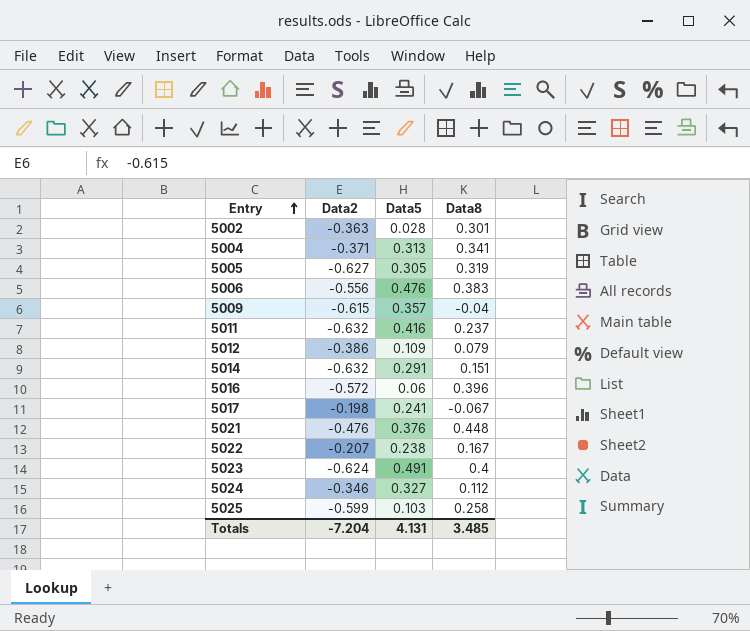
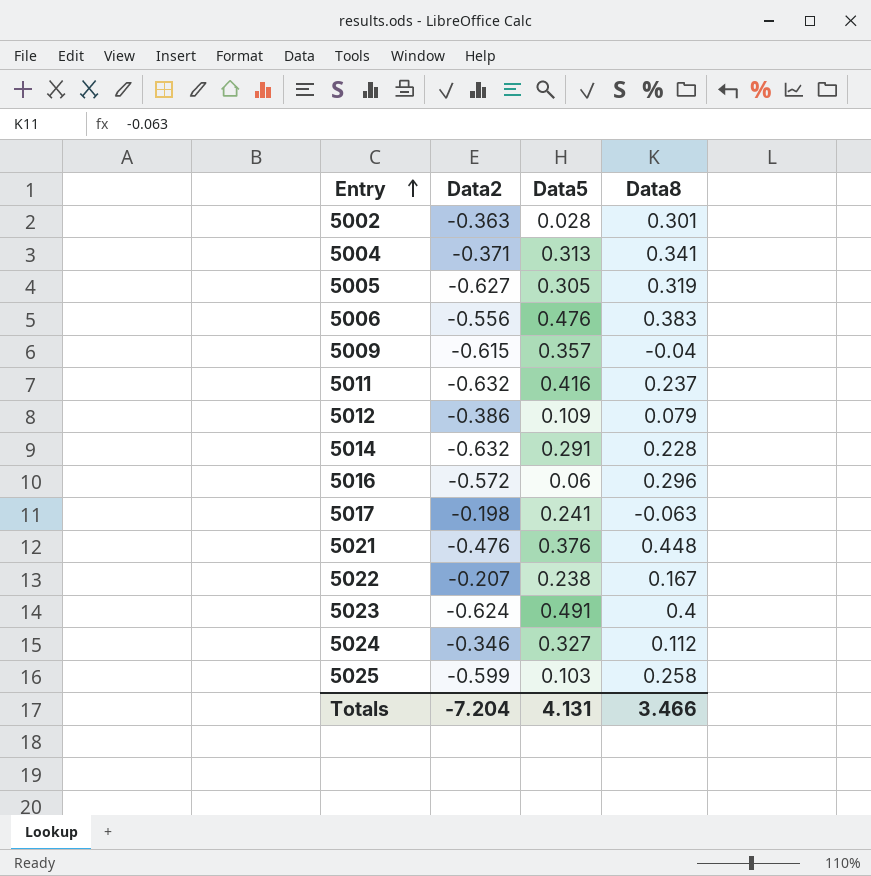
5014 | Data8: 0.151 -> 0.228
5016 | Data8: 0.396 -> 0.296
5017 | Data8: -0.067 -> -0.063
Totals | Data8: 3.485 -> 3.466

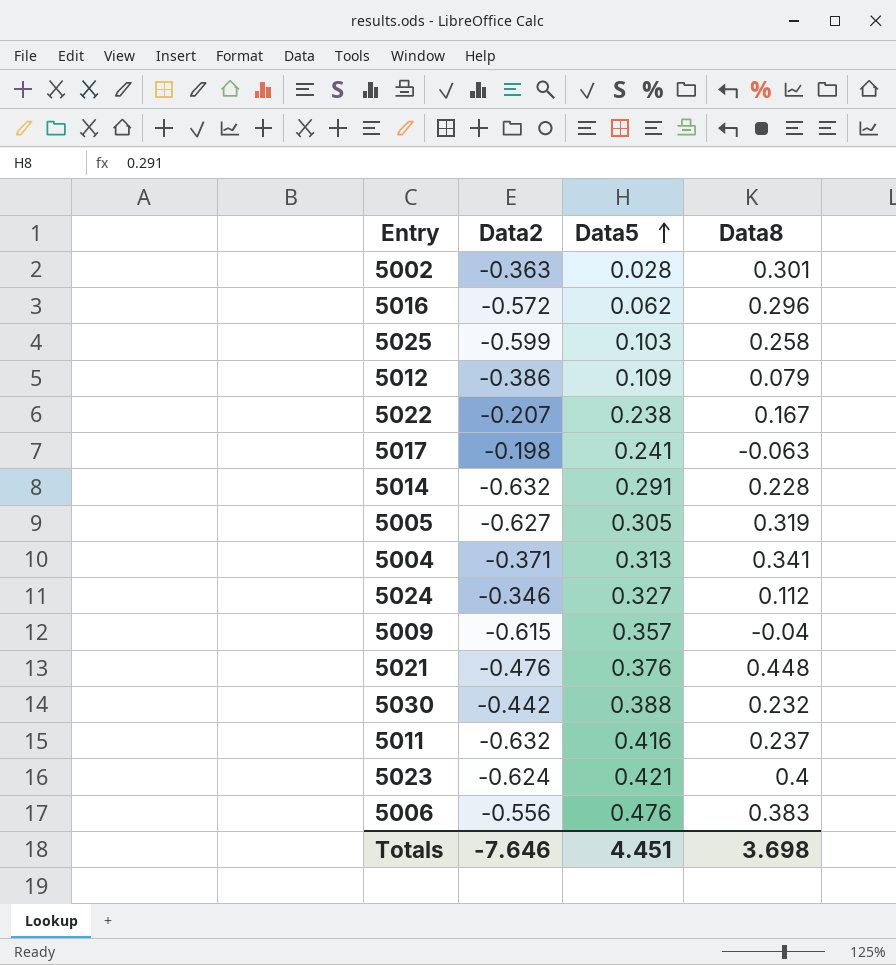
row order: Entry ascending -> Data5 ascending
5016 | Data5: 0.06 -> 0.062
row 5030: none -> -0.442 | 0.388 | 0.232
5023 | Data5: 0.491 -> 0.421
Totals | Data2: -7.204 -> -7.646
Totals | Data5: 4.131 -> 4.451
Totals | Data8: 3.466 -> 3.698

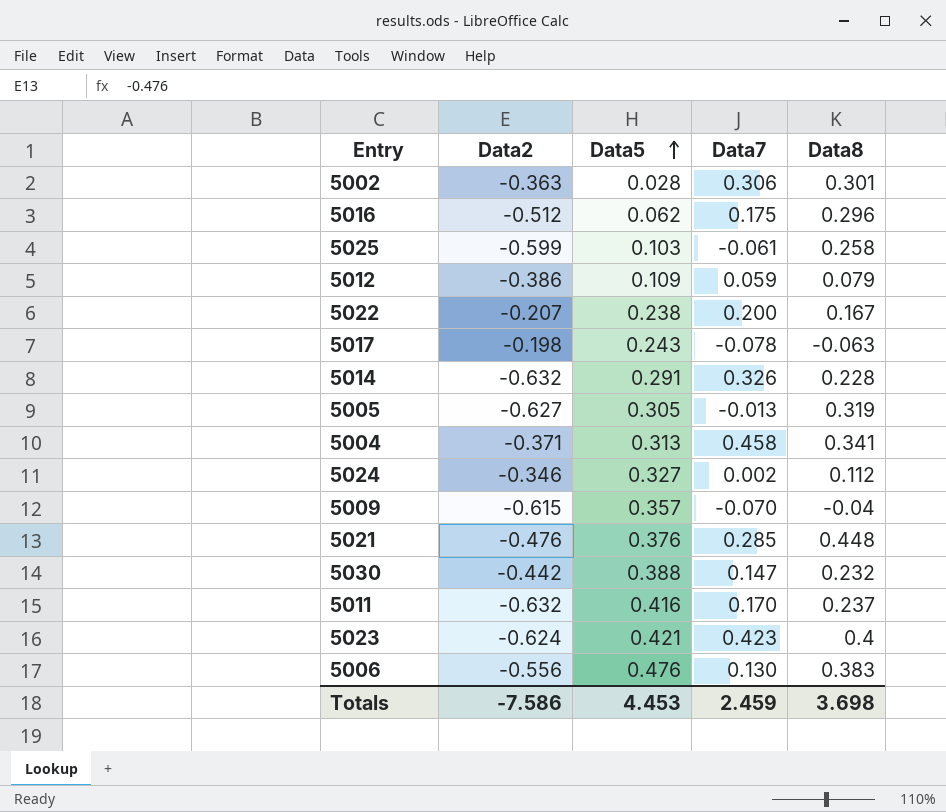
column Data7 | position: none -> 4
5016 | Data2: -0.572 -> -0.512
5017 | Data5: 0.241 -> 0.243
Totals | Data2: -7.646 -> -7.586
Totals | Data5: 4.451 -> 4.453

